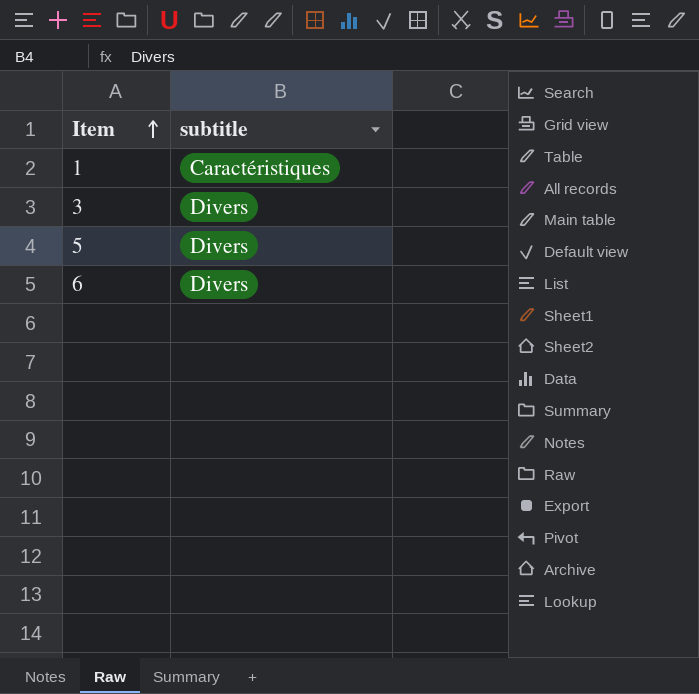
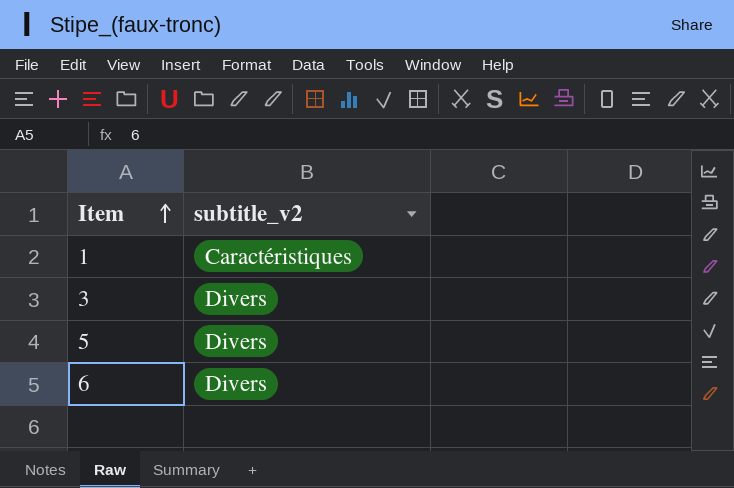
column name: subtitle -> subtitle_v2

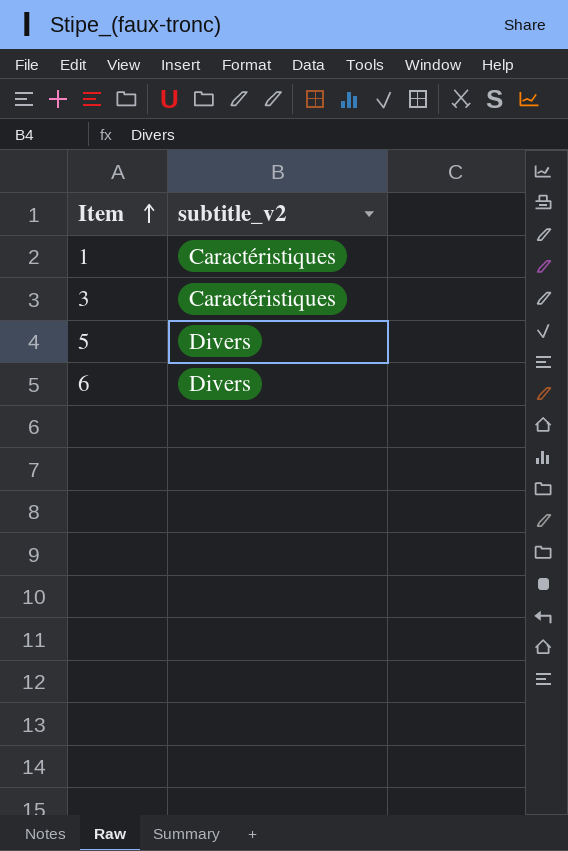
3 | subtitle_v2: Divers -> Caractéristiques

